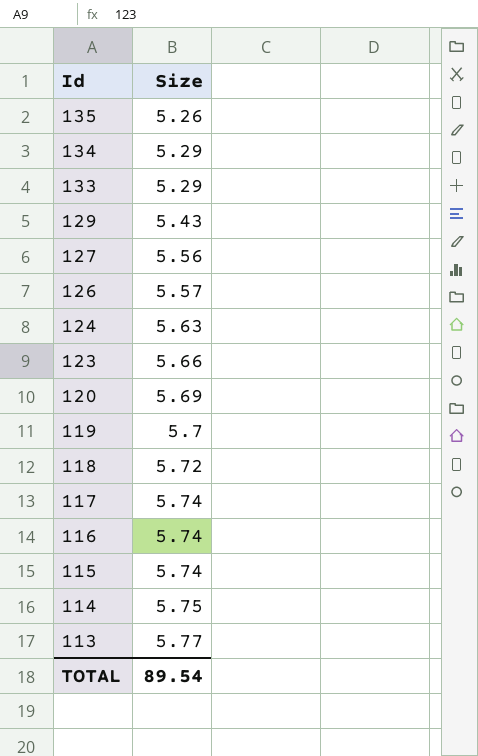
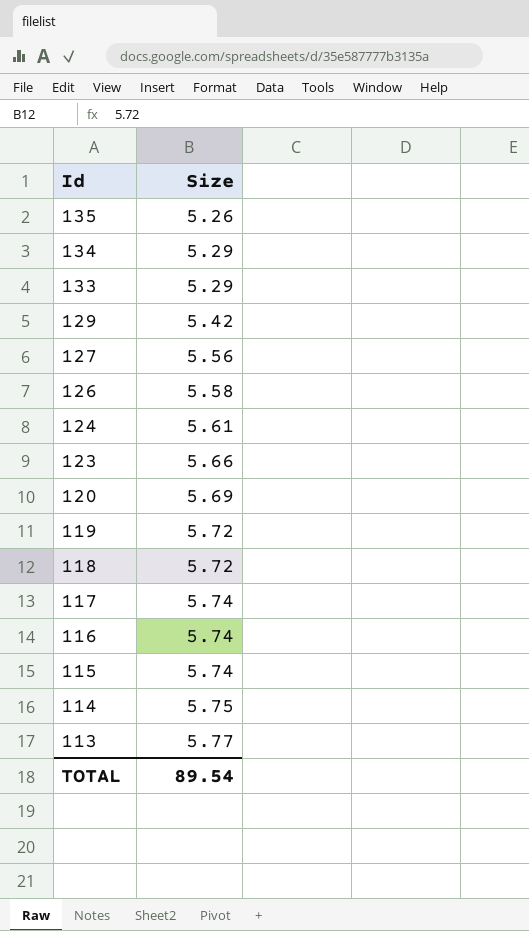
129 | Size: 5.43 -> 5.42
126 | Size: 5.57 -> 5.58
124 | Size: 5.63 -> 5.61
119 | Size: 5.7 -> 5.72

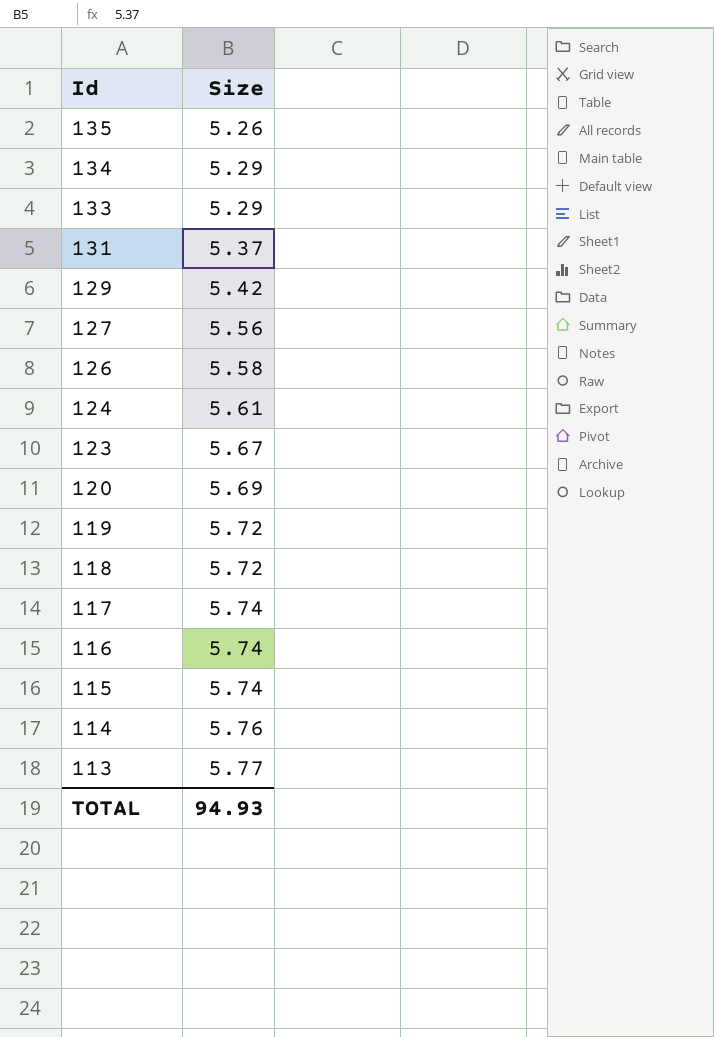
row 131: none -> 5.37
123 | Size: 5.66 -> 5.67
114 | Size: 5.75 -> 5.76
TOTAL | Size: 89.54 -> 94.93

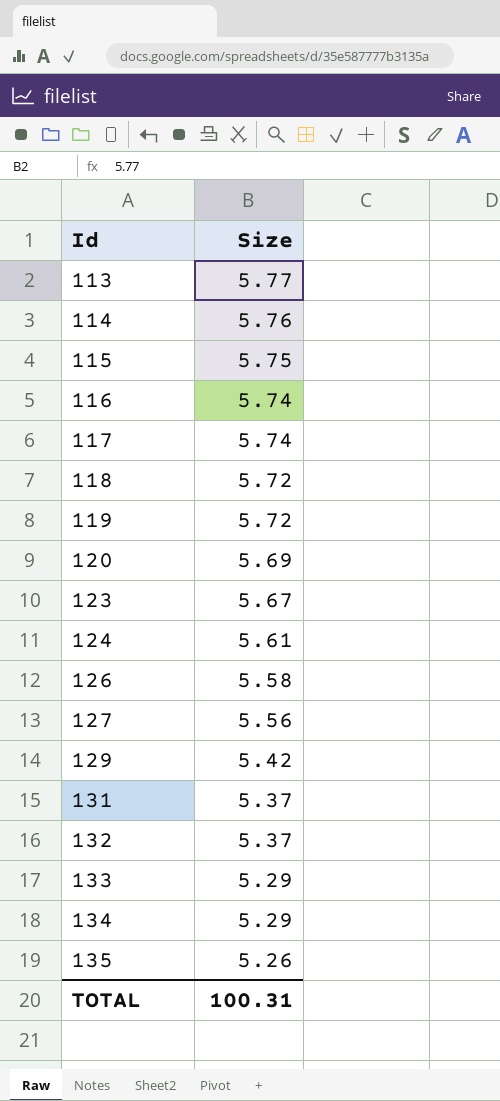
row order: Id descending -> Id ascending
115 | Size: 5.74 -> 5.75
row 132: none -> 5.37
TOTAL | Size: 94.93 -> 100.31

